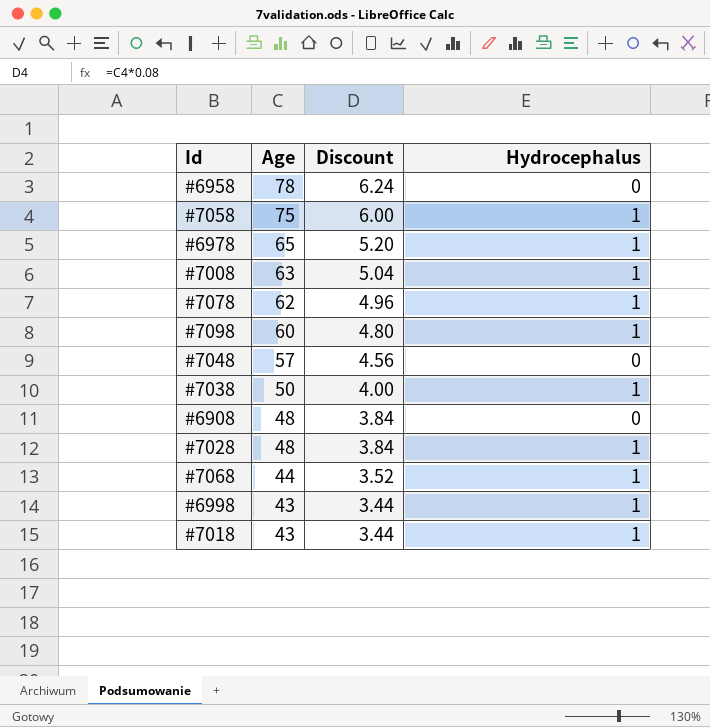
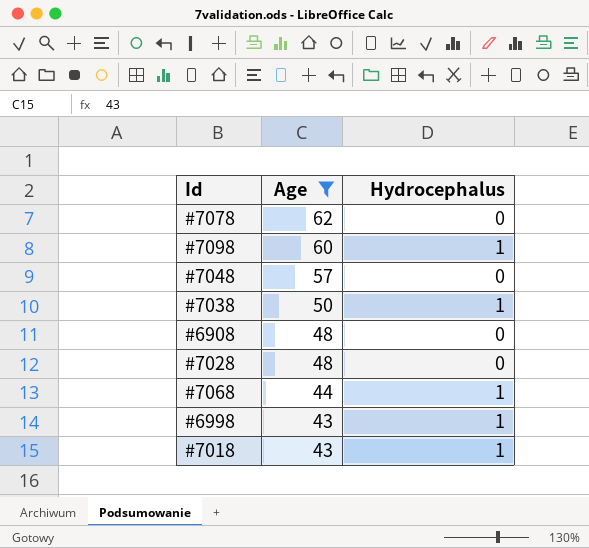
filter: none -> Age <= 62
column Discount | formula: [Age] * 0.08 -> none
#7078 | Hydrocephalus: 1 -> 0
#7028 | Hydrocephalus: 1 -> 0

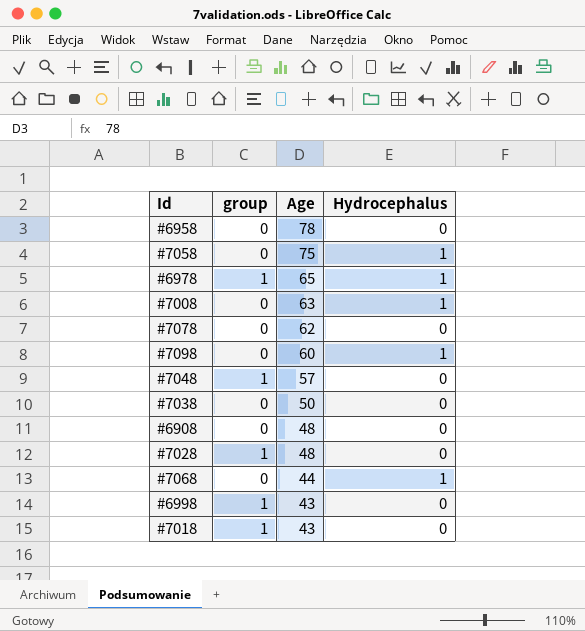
filter: Age <= 62 -> none
column group | position: none -> 2
#7038 | Hydrocephalus: 1 -> 0
#6998 | Hydrocephalus: 1 -> 0
#7018 | Hydrocephalus: 1 -> 0

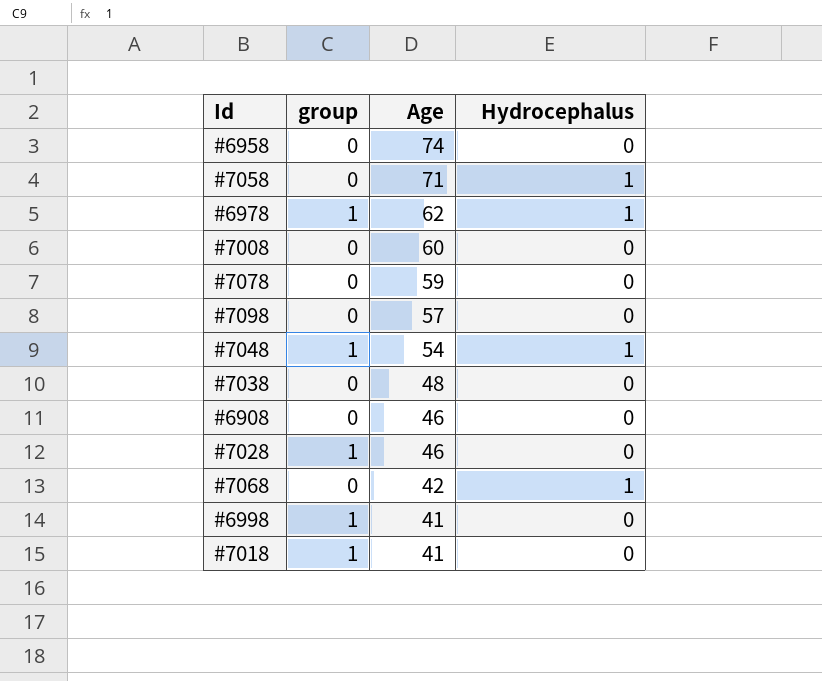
#6958 | Age: 78 -> 74
#7058 | Age: 75 -> 71
#6978 | Age: 65 -> 62
#7008 | Age: 63 -> 60
#7008 | Hydrocephalus: 1 -> 0
#7078 | Age: 62 -> 59
#7098 | Age: 60 -> 57
#7098 | Hydrocephalus: 1 -> 0
#7048 | Age: 57 -> 54
#7048 | Hydrocephalus: 0 -> 1
#7038 | Age: 50 -> 48
#6908 | Age: 48 -> 46
#7028 | Age: 48 -> 46
#7068 | Age: 44 -> 42
#6998 | Age: 43 -> 41
#7018 | Age: 43 -> 41

